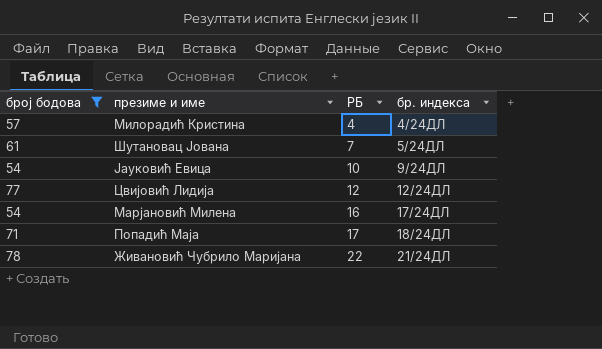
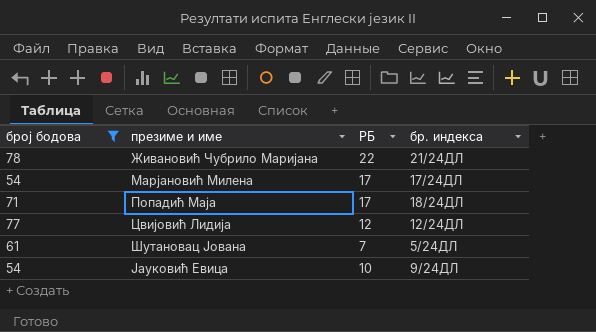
row order: РБ ascending -> презиме и име ascending
row Милорадић Кристина: 57 | 4 | 4/24ДЛ -> none
Марјановић Милена | РБ: 16 -> 17

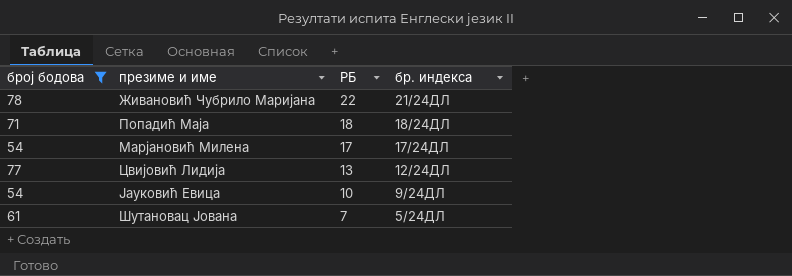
row order: презиме и име ascending -> РБ descending
Попадић Маја | РБ: 17 -> 18
Цвијовић Лидија | РБ: 12 -> 13

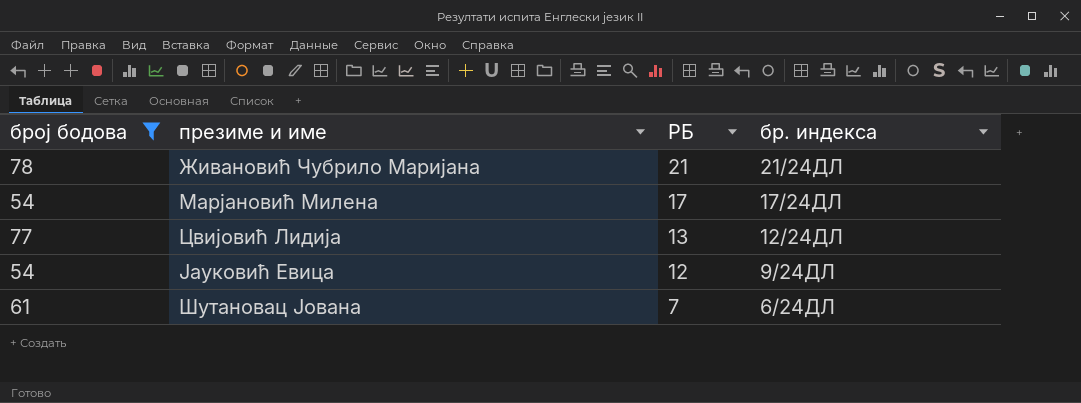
row Попадић Маја: 71 | 18 | 18/24ДЛ -> none
Живановић Чубрило Маријана | РБ: 22 -> 21
Јауковић Евица | РБ: 10 -> 12
Шутановац Јована | бр. индекса: 5/24ДЛ -> 6/24ДЛ

